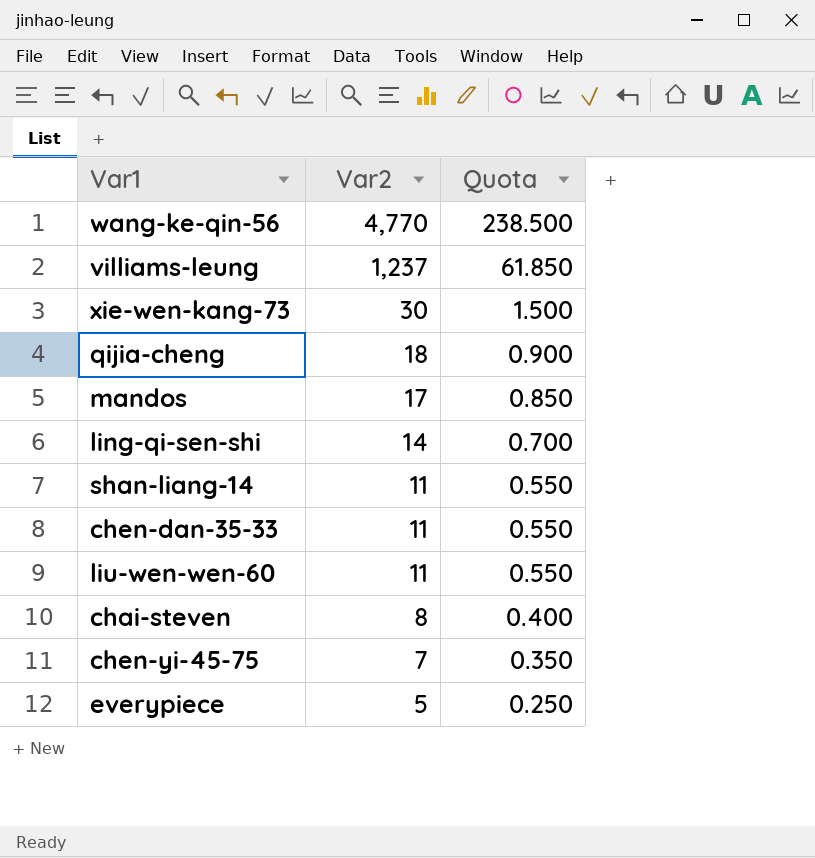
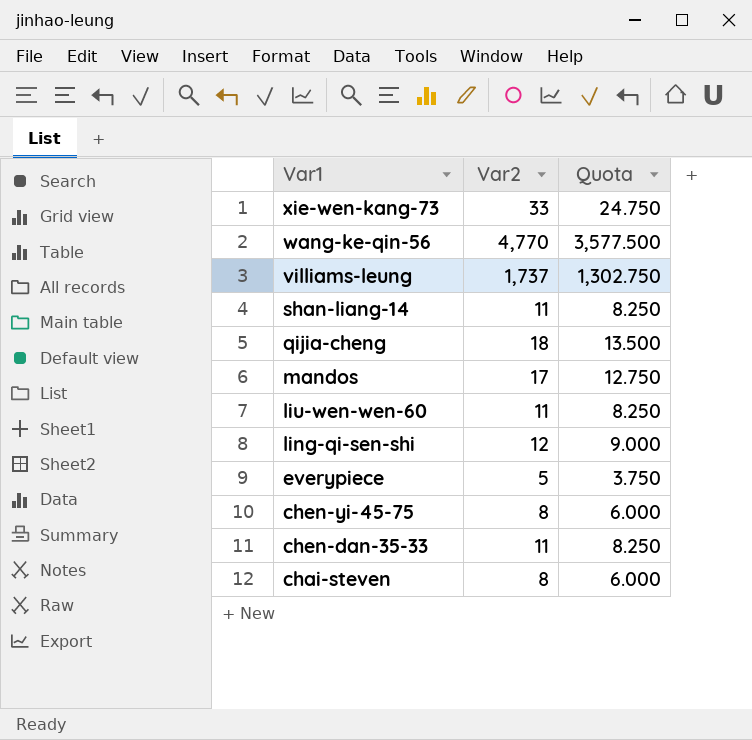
row order: Var2 descending -> Var1 descending
column Quota | formula: [Var2] * 0.05 -> [Var2] * 0.75
xie-wen-kang-73 | Var2: 30 -> 33
villiams-leung | Var2: 1,237 -> 1,737
ling-qi-sen-shi | Var2: 14 -> 12
chen-yi-45-75 | Var2: 7 -> 8

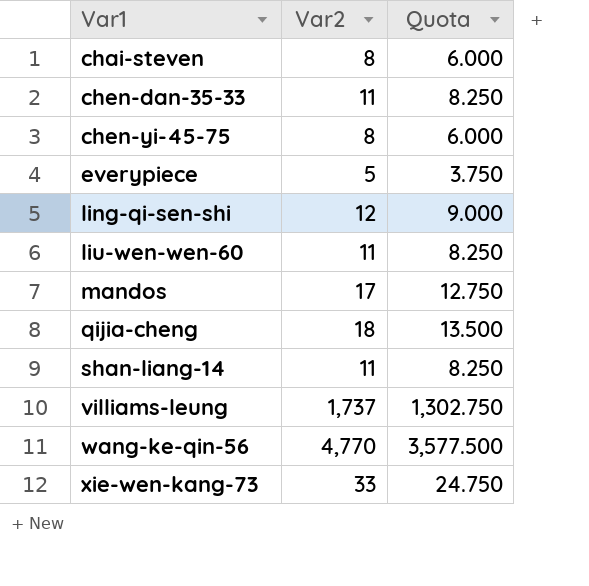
row order: Var1 descending -> Var1 ascending

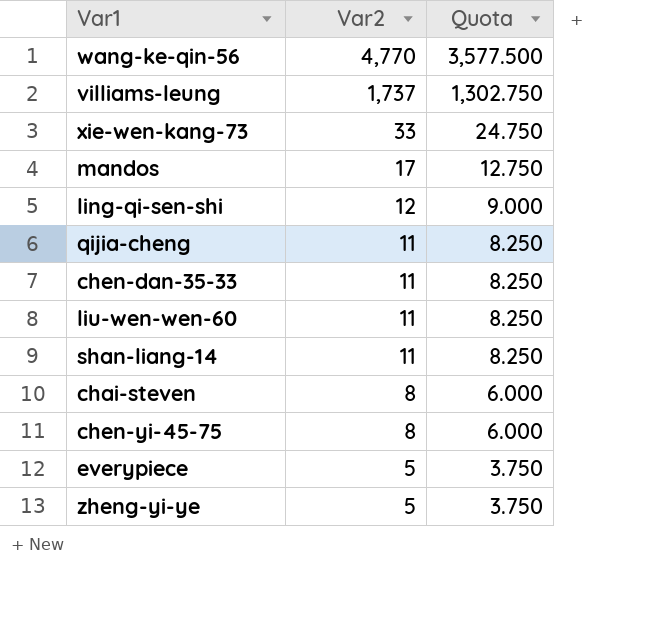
row order: Var1 ascending -> Var2 descending
qijia-cheng | Var2: 18 -> 11
qijia-cheng | Quota: 13.500 -> 8.250
row zheng-yi-ye: none -> 5 | 3.750

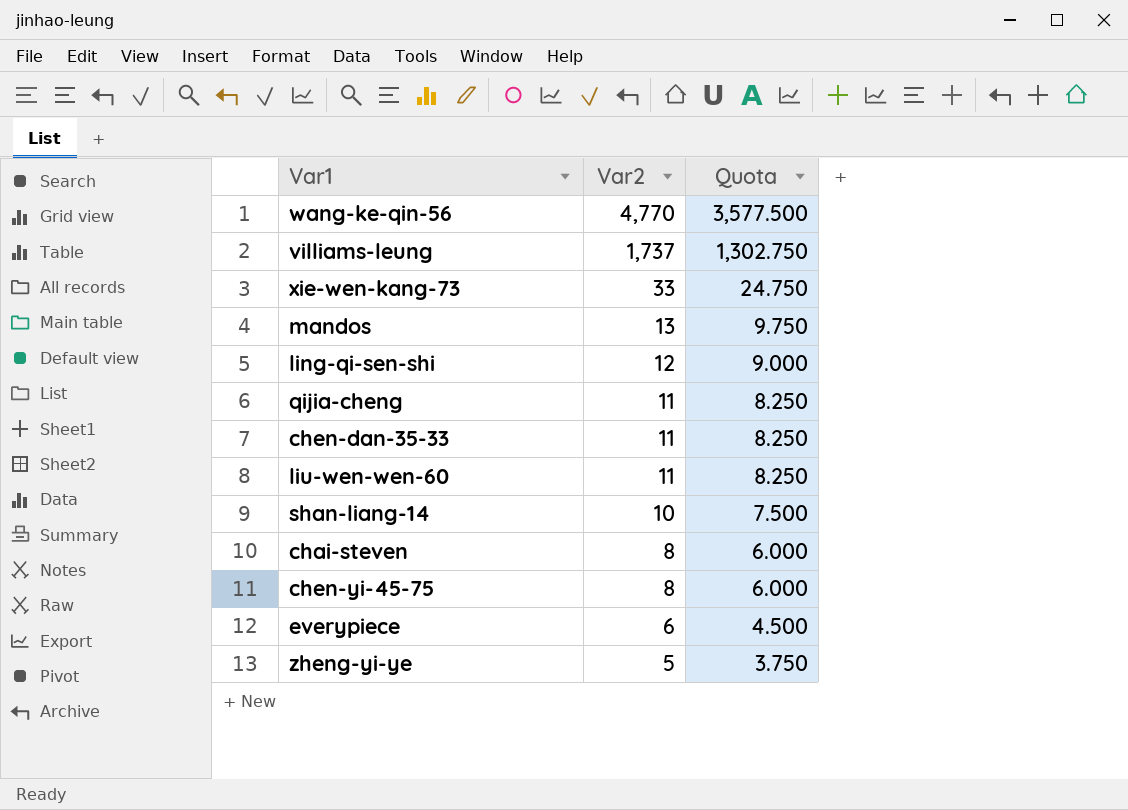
mandos | Var2: 17 -> 13
mandos | Quota: 12.750 -> 9.750
shan-liang-14 | Var2: 11 -> 10
shan-liang-14 | Quota: 8.250 -> 7.500
everypiece | Var2: 5 -> 6
everypiece | Quota: 3.750 -> 4.500

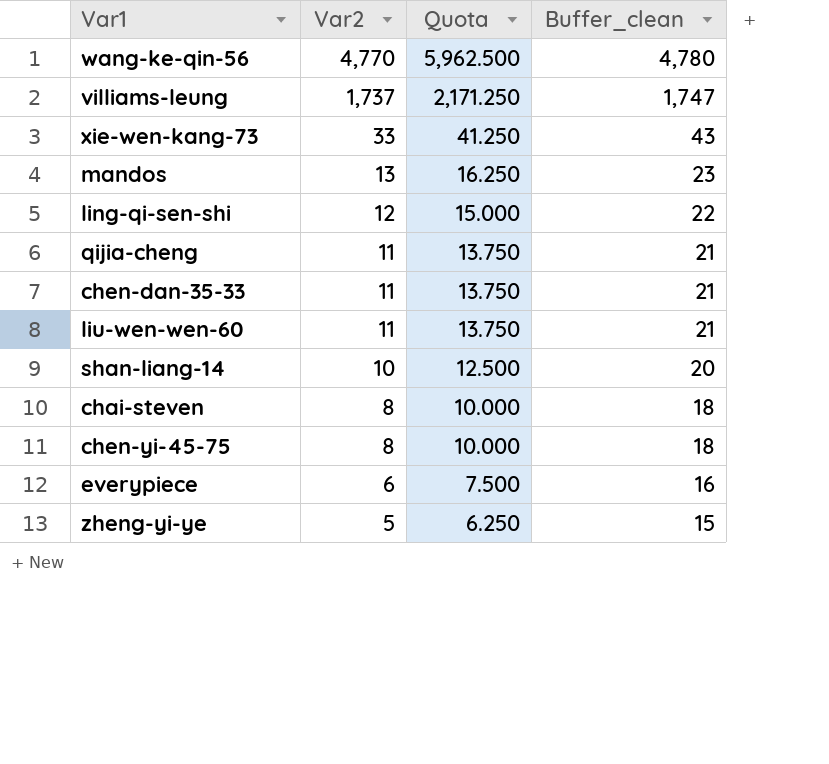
column Quota | formula: [Var2] * 0.75 -> [Var2] * 1.25
column Buffer_clean | formula: none -> [Var2] + 10

